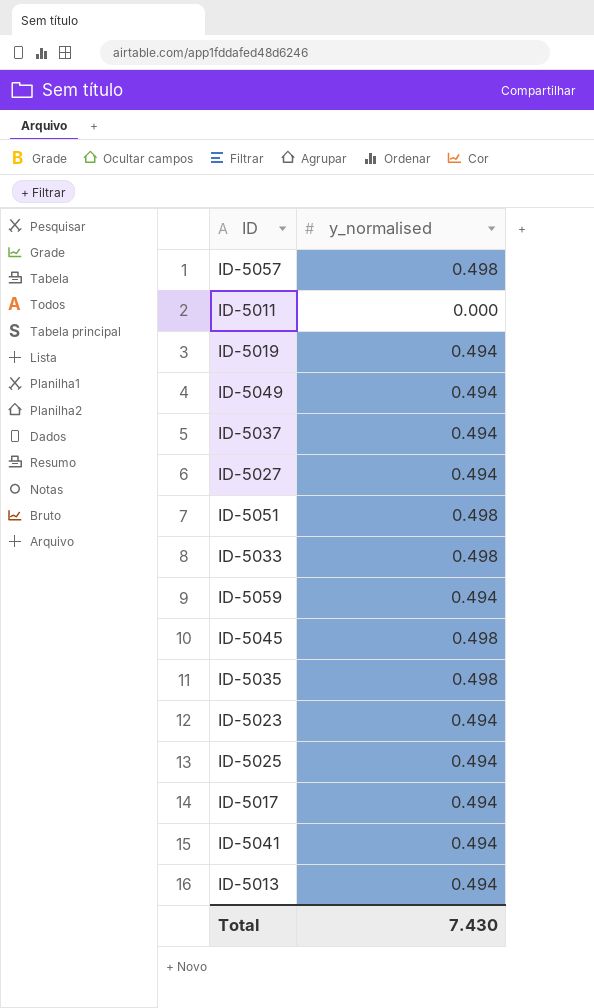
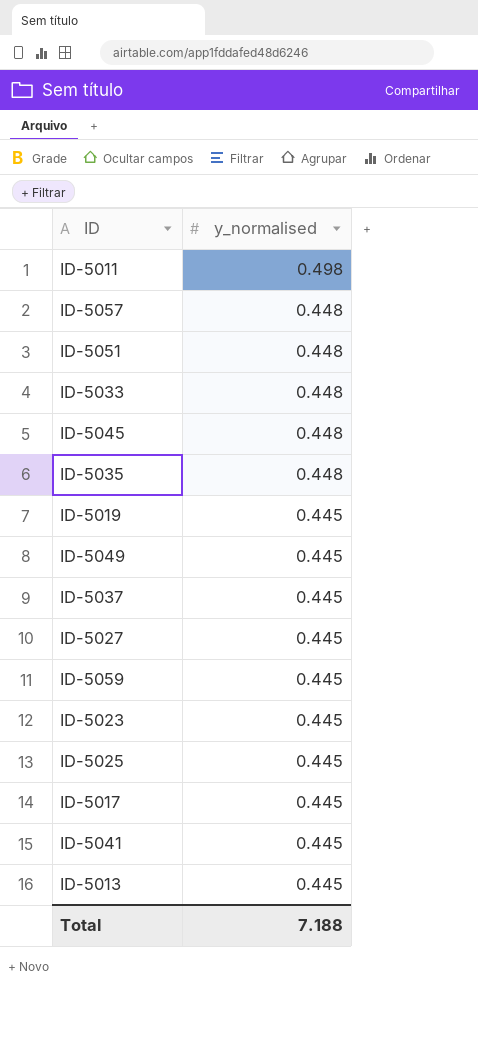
row order: none -> y_normalised descending
ID-5011 | y_normalised: 0.000 -> 0.498
ID-5057 | y_normalised: 0.498 -> 0.448
ID-5051 | y_normalised: 0.498 -> 0.448
ID-5033 | y_normalised: 0.498 -> 0.448
ID-5045 | y_normalised: 0.498 -> 0.448
ID-5035 | y_normalised: 0.498 -> 0.448
ID-5019 | y_normalised: 0.494 -> 0.445
ID-5049 | y_normalised: 0.494 -> 0.445
ID-5037 | y_normalised: 0.494 -> 0.445
ID-5027 | y_normalised: 0.494 -> 0.445
ID-5059 | y_normalised: 0.494 -> 0.445
ID-5023 | y_normalised: 0.494 -> 0.445
ID-5025 | y_normalised: 0.494 -> 0.445
ID-5017 | y_normalised: 0.494 -> 0.445
ID-5041 | y_normalised: 0.494 -> 0.445
ID-5013 | y_normalised: 0.494 -> 0.445
Total | y_normalised: 7.430 -> 7.188

